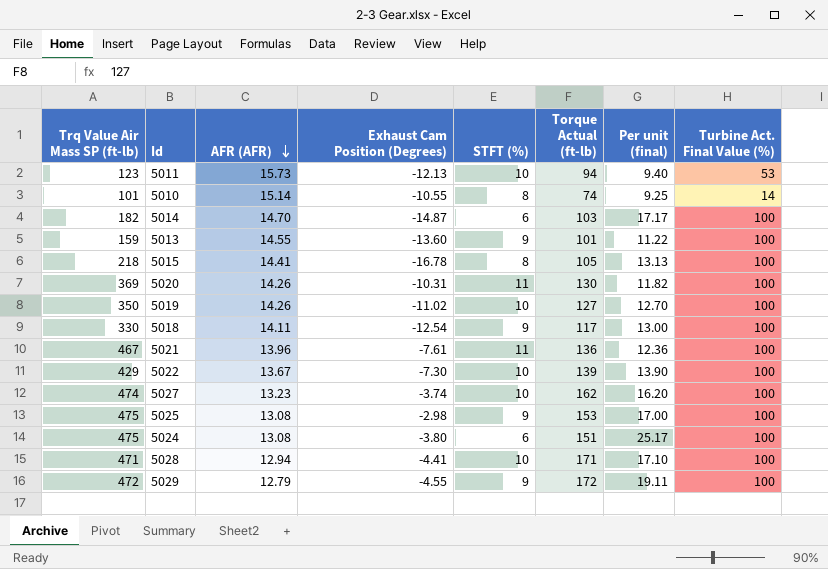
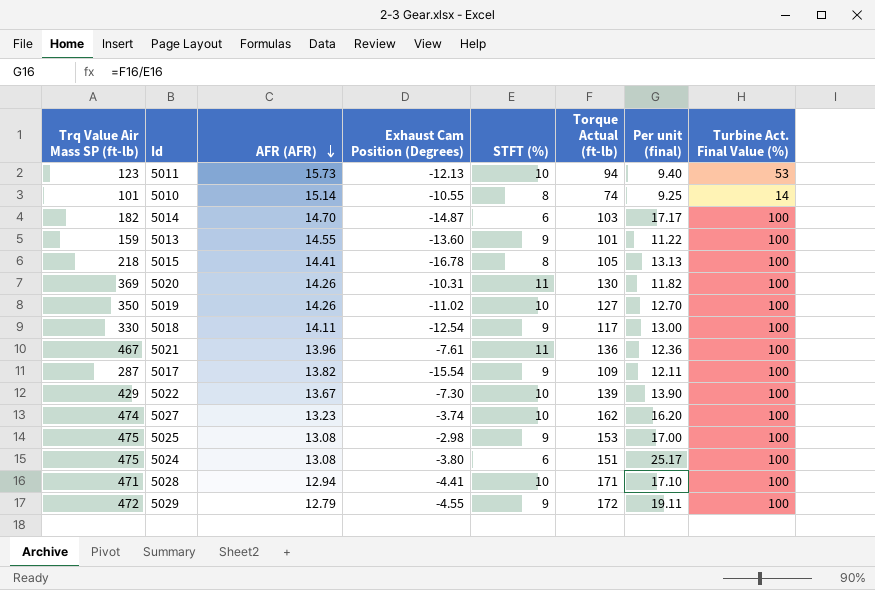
row 5017: none -> 287 | 13.82 | -15.54 | 9 | 109 | 12.11 | 100

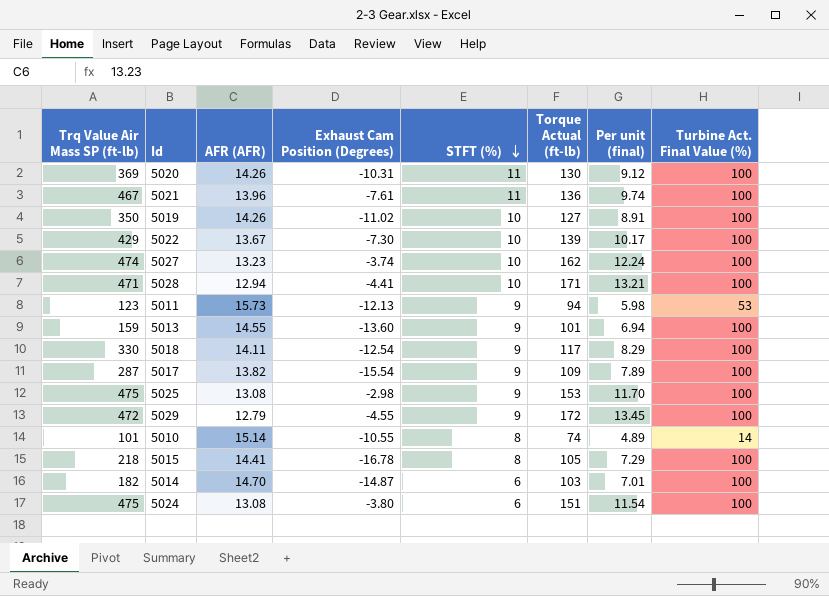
row order: AFR (AFR) descending -> STFT (%) descending
column Per unit (final) | formula: [Torque Actual (ft-lb)] / [STFT (%)] -> [Torque Actual (ft-lb)] / [AFR (AFR)]
5011 | STFT (%): 10 -> 9

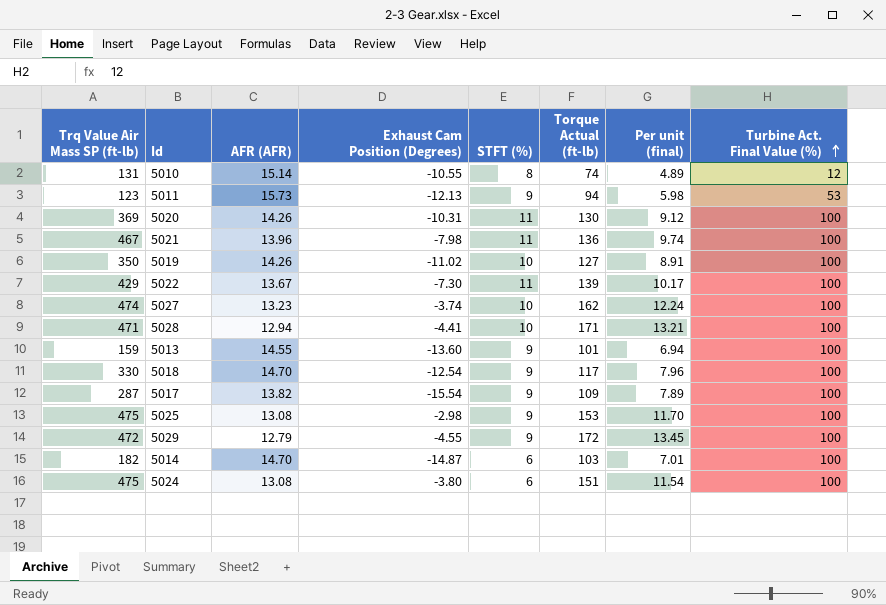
row order: STFT (%) descending -> Turbine Act. Final Value (%) ascending
row 5015: 218 | 14.41 | -16.78 | 8 | 105 | 7.29 | 100 -> none
5010 | Trq Value Air Mass SP (ft-lb): 101 -> 131
5010 | Turbine Act. Final Value (%): 14 -> 12
5021 | Exhaust Cam Position (Degrees): -7.61 -> -7.98
5022 | STFT (%): 10 -> 11
5018 | AFR (AFR): 14.11 -> 14.70
5018 | Per unit (final): 8.29 -> 7.96

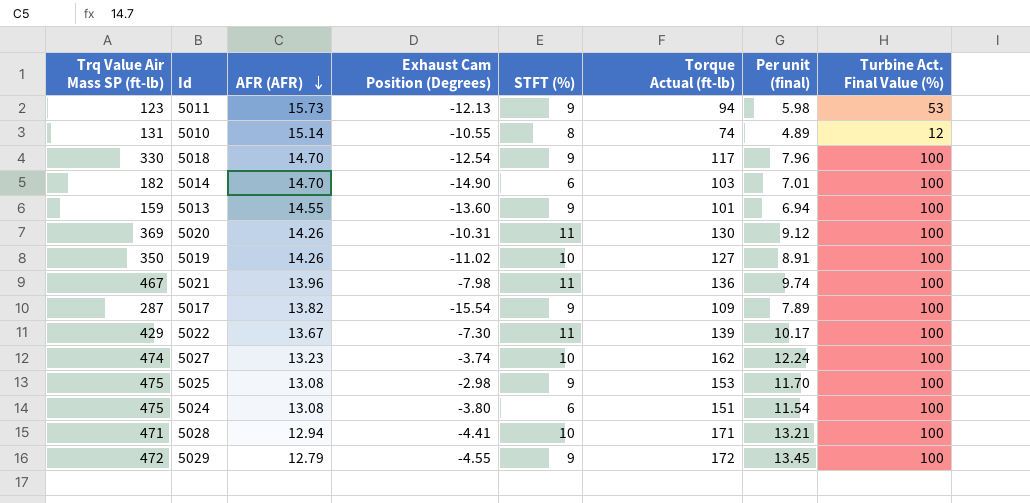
row order: Turbine Act. Final Value (%) ascending -> AFR (AFR) descending
5014 | Exhaust Cam Position (Degrees): -14.87 -> -14.90

